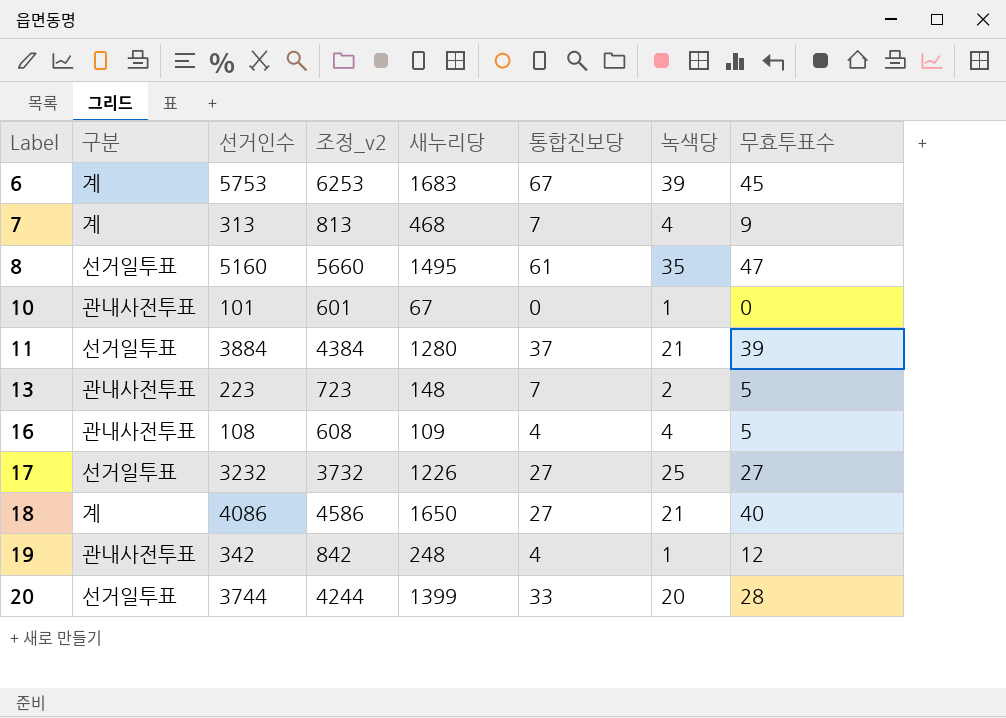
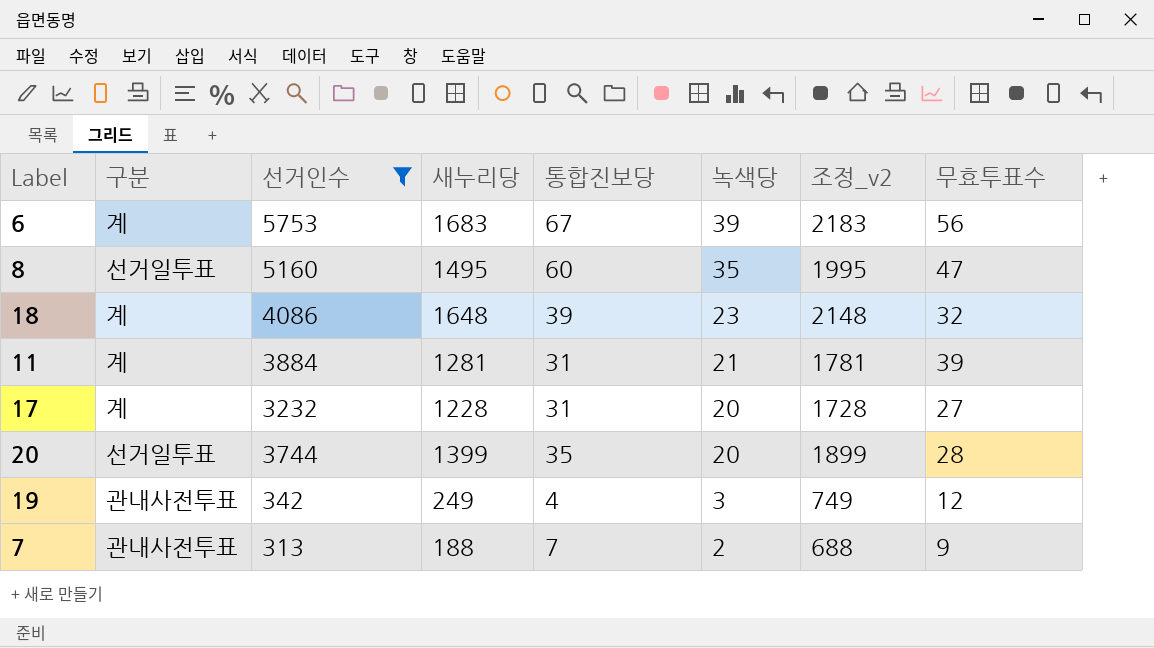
filter: none -> 선거인수 >= 313
row order: Label ascending -> 녹색당 descending
column 조정_v2 | formula: [선거인수] + 500 -> [새누리당] + 500
column 조정_v2 | position: 4 -> 7
6 | 무효투표수: 45 -> 56
8 | 통합진보당: 61 -> 60
18 | 새누리당: 1650 -> 1648
18 | 통합진보당: 27 -> 39
18 | 녹색당: 21 -> 23
18 | 무효투표수: 40 -> 32
11 | 구분: 선거일투표 -> 계
11 | 새누리당: 1280 -> 1281
11 | 통합진보당: 37 -> 31
17 | 구분: 선거일투표 -> 계
17 | 새누리당: 1226 -> 1228
17 | 통합진보당: 27 -> 31
17 | 녹색당: 25 -> 20
20 | 통합진보당: 33 -> 35
19 | 새누리당: 248 -> 249
19 | 녹색당: 1 -> 3
7 | 구분: 계 -> 관내사전투표
7 | 새누리당: 468 -> 188
7 | 녹색당: 4 -> 2

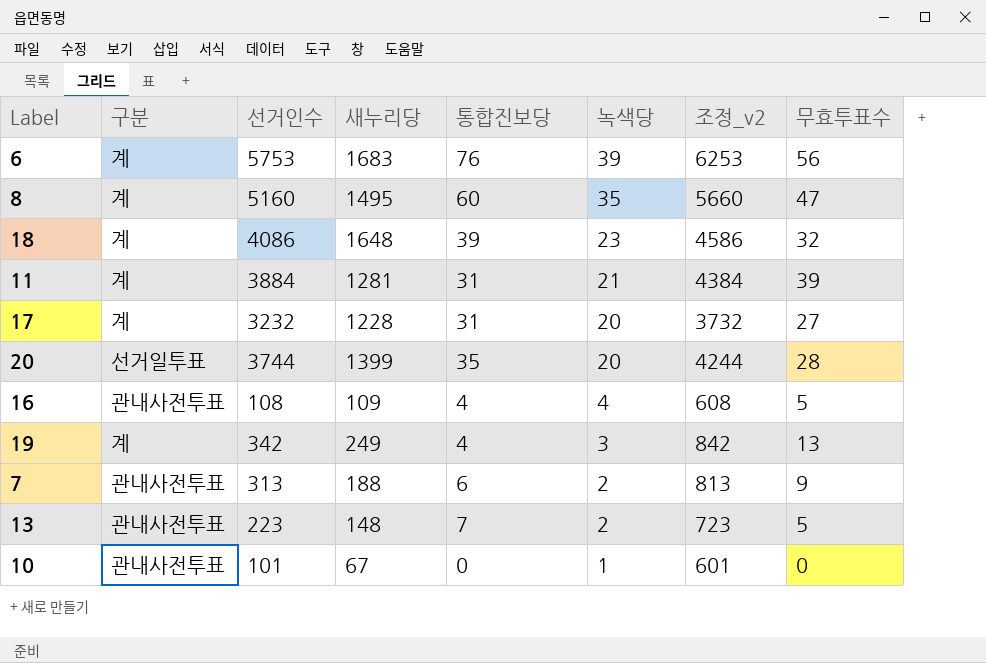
filter: 선거인수 >= 313 -> none
column 조정_v2 | formula: [새누리당] + 500 -> [선거인수] + 500
6 | 통합진보당: 67 -> 76
8 | 구분: 선거일투표 -> 계
19 | 구분: 관내사전투표 -> 계
19 | 무효투표수: 12 -> 13
7 | 통합진보당: 7 -> 6

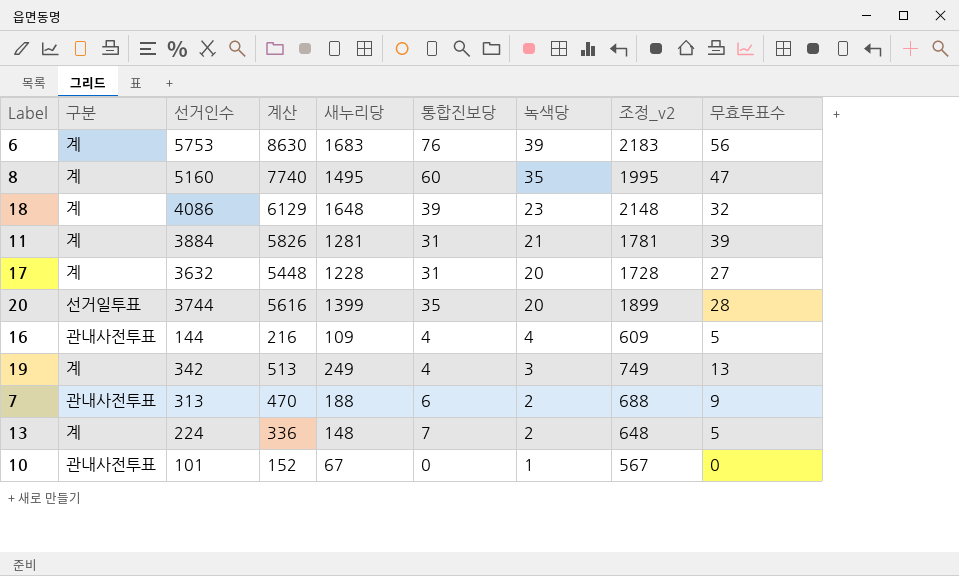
column 계산 | formula: none -> [선거인수] * 1.5
column 조정_v2 | formula: [선거인수] + 500 -> [새누리당] + 500
17 | 선거인수: 3232 -> 3632
16 | 선거인수: 108 -> 144
13 | 구분: 관내사전투표 -> 계
13 | 선거인수: 223 -> 224

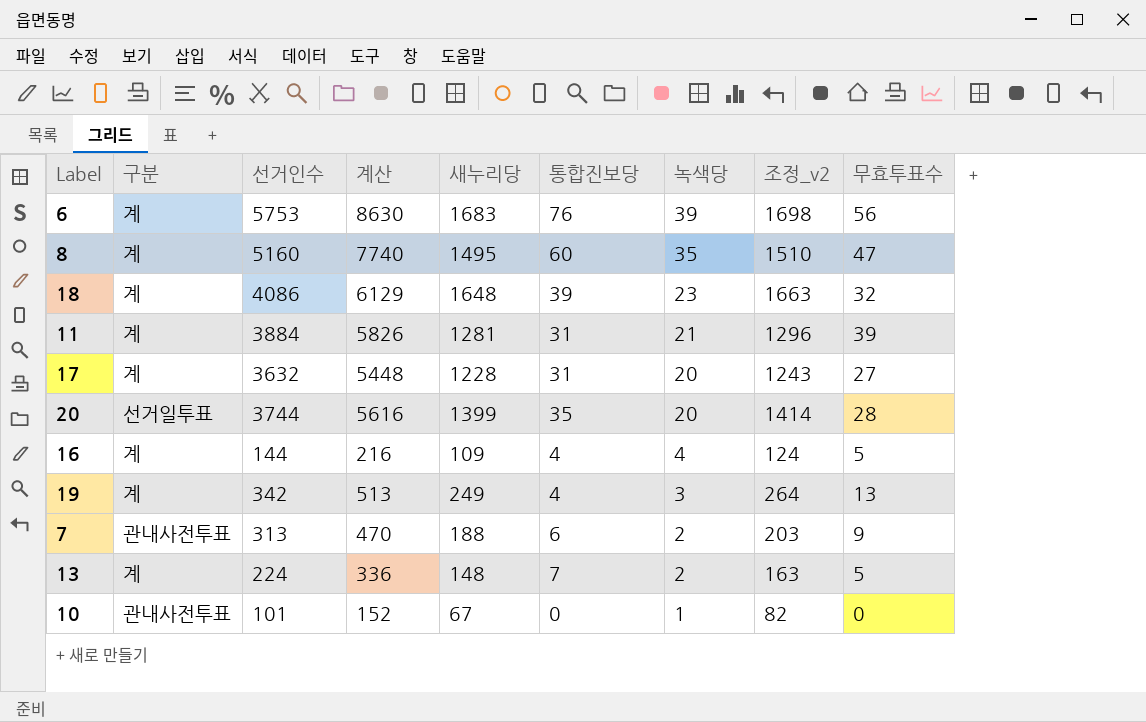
column 조정_v2 | formula: [새누리당] + 500 -> [새누리당] + 15
16 | 구분: 관내사전투표 -> 계

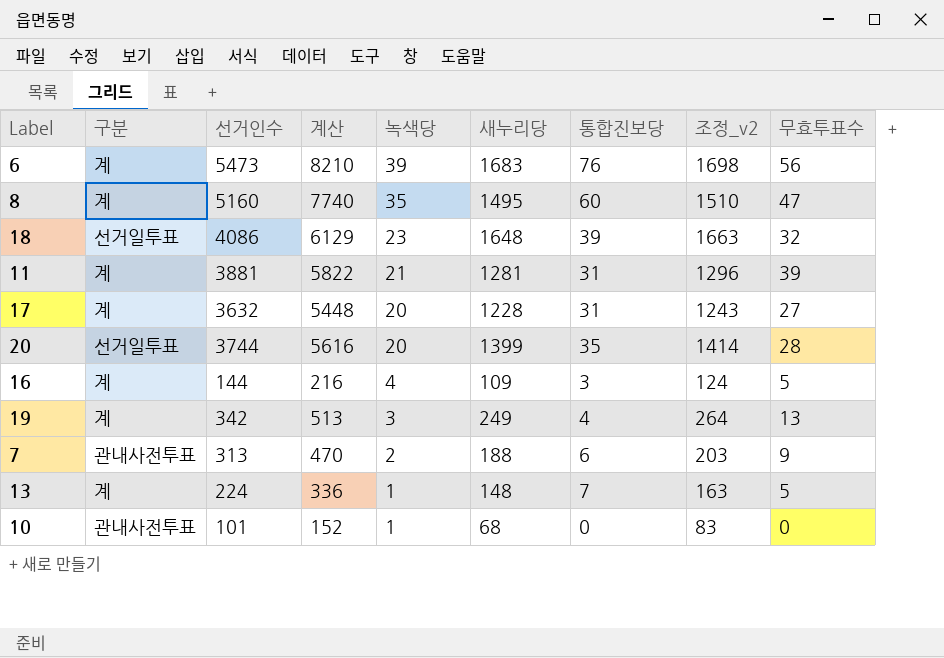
column 녹색당 | position: 7 -> 5
6 | 선거인수: 5753 -> 5473
6 | 계산: 8630 -> 8210
18 | 구분: 계 -> 선거일투표
11 | 선거인수: 3884 -> 3881
11 | 계산: 5826 -> 5822
16 | 통합진보당: 4 -> 3
13 | 녹색당: 2 -> 1
10 | 새누리당: 67 -> 68
10 | 조정_v2: 82 -> 83

